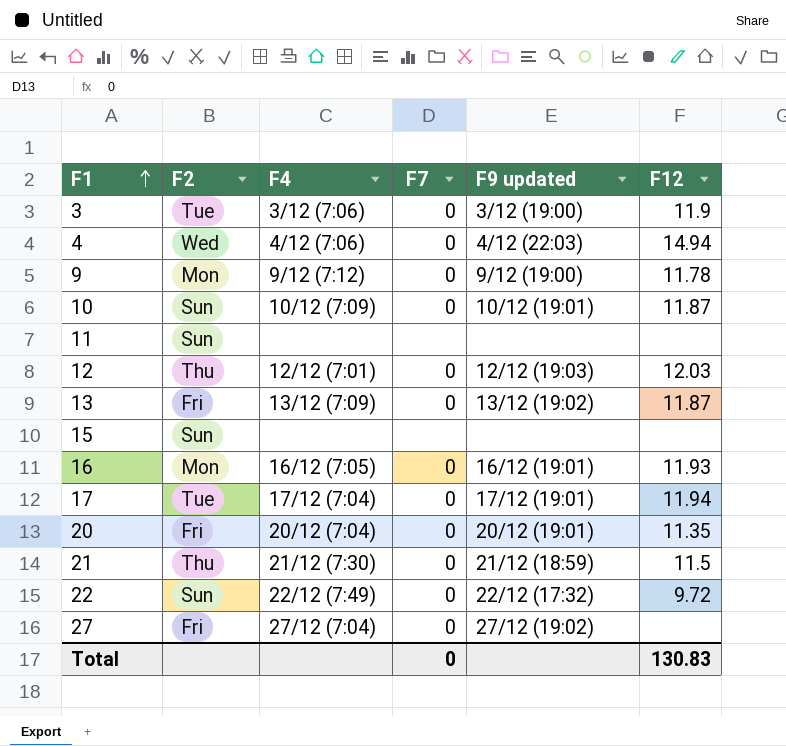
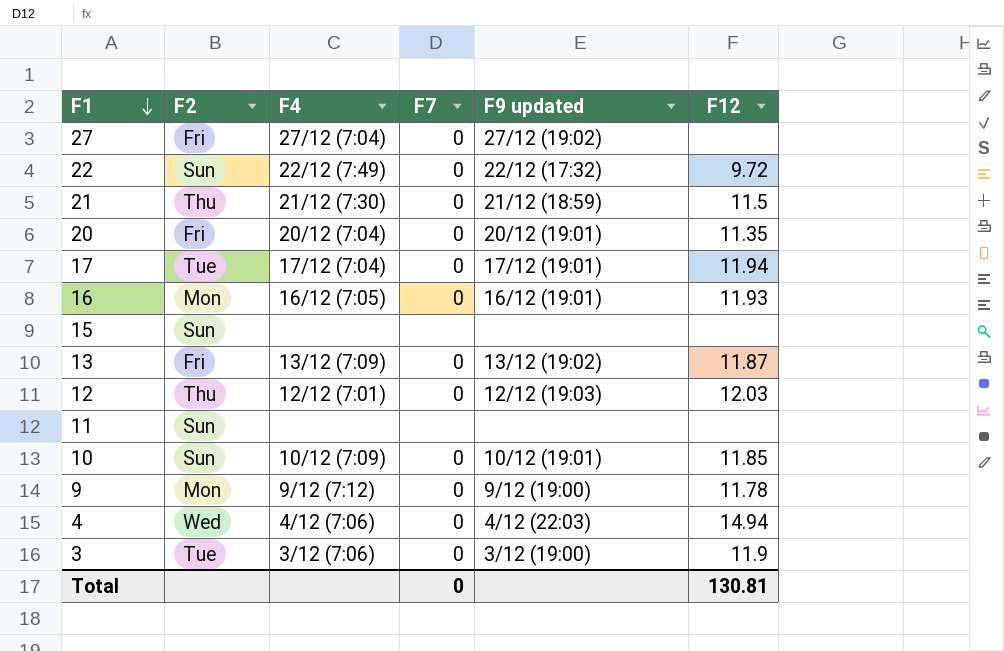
row order: F1 ascending -> F1 descending
10 | F12: 11.87 -> 11.85
Total | F12: 130.83 -> 130.81

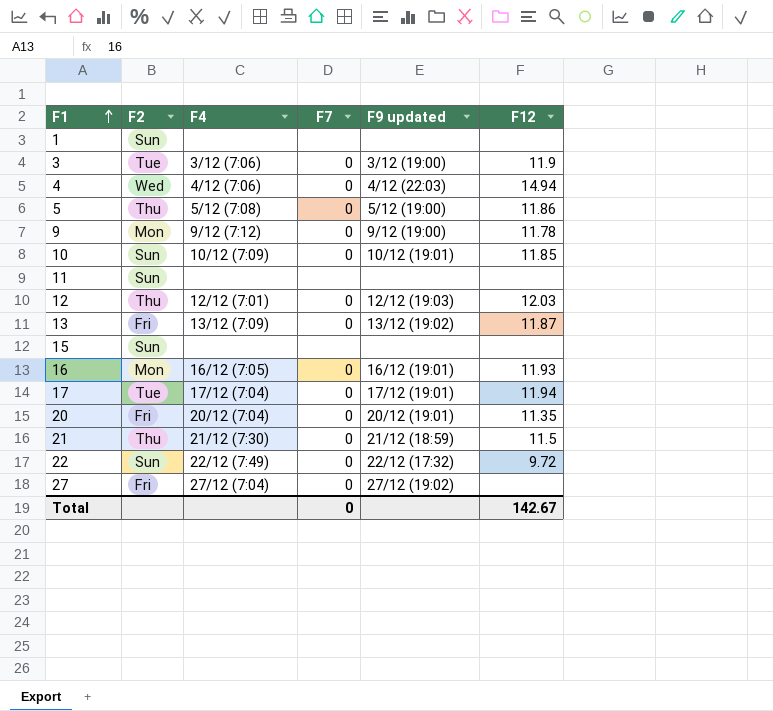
row order: F1 descending -> F1 ascending
row 1: none -> Sun | none | none | none | none
row 5: none -> Thu | 5/12 (7:08) | 0 | 5/12 (19:00) | 11.86
Total | F12: 130.81 -> 142.67

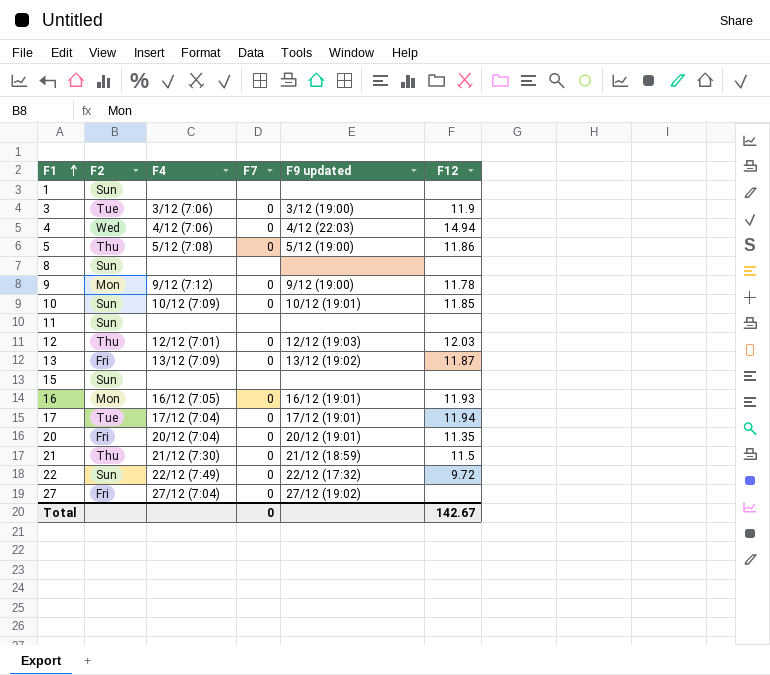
row 8: none -> Sun | none | none | none | none

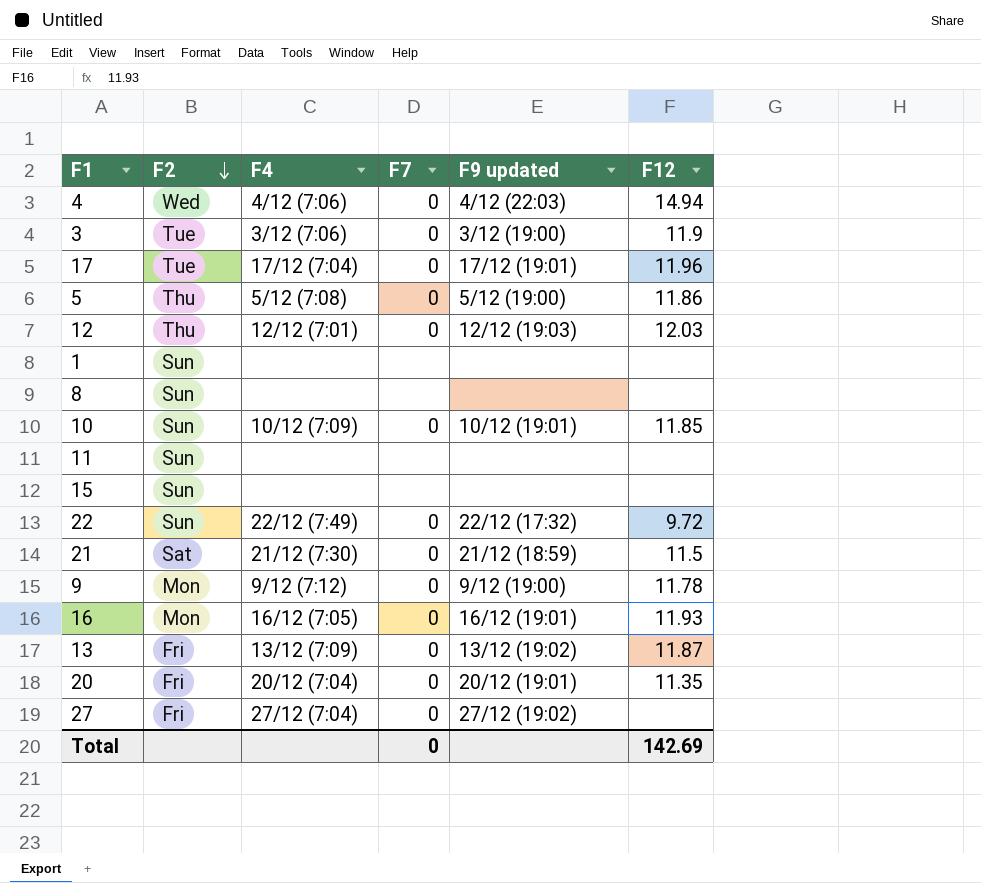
row order: F1 ascending -> F2 descending
17 | F12: 11.94 -> 11.96
21 | F2: Thu -> Sat
Total | F12: 142.67 -> 142.69

